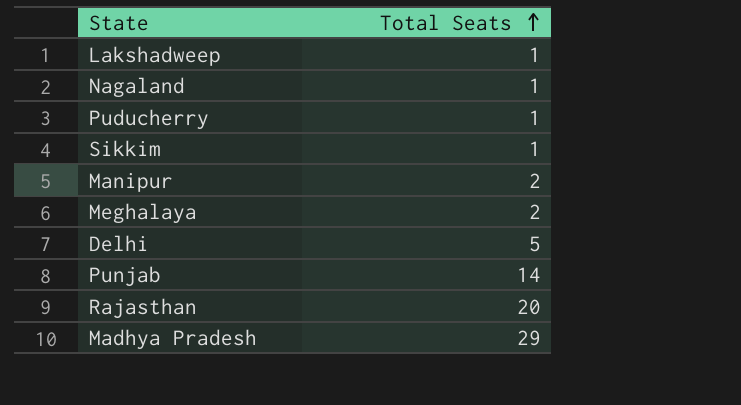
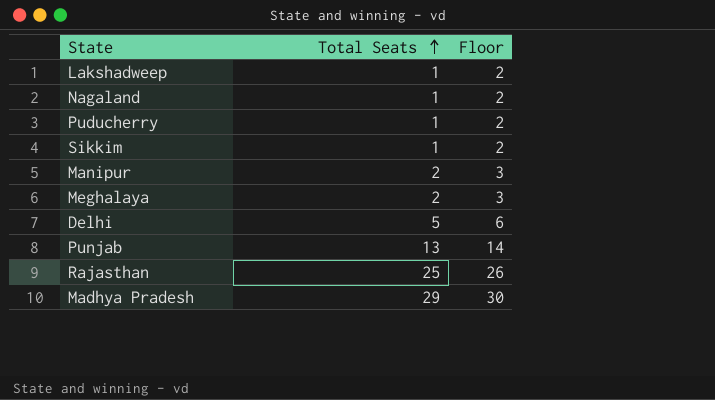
column Floor | formula: none -> [Total Seats] + 1
Punjab | Total Seats: 14 -> 13
Rajasthan | Total Seats: 20 -> 25

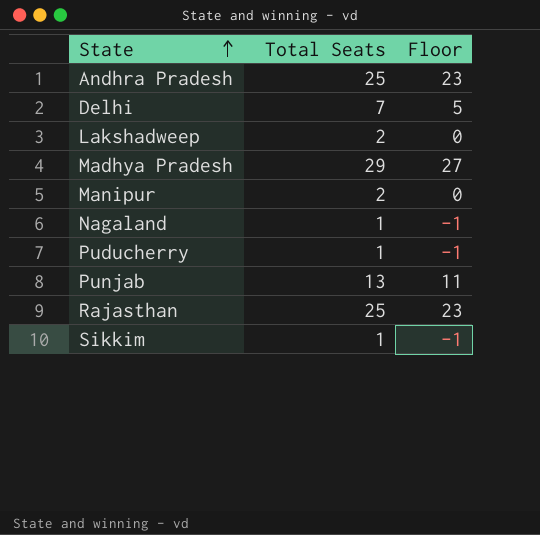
row order: Total Seats ascending -> State ascending
column Floor | formula: [Total Seats] + 1 -> [Total Seats] - 2
row Meghalaya: 2 | 3 -> none
row Andhra Pradesh: none -> 25 | 23
Delhi | Total Seats: 5 -> 7
Lakshadweep | Total Seats: 1 -> 2

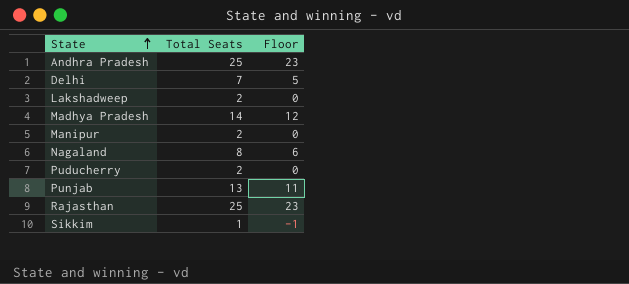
Madhya Pradesh | Total Seats: 29 -> 14
Madhya Pradesh | Floor: 27 -> 12
Nagaland | Total Seats: 1 -> 8
Nagaland | Floor: -1 -> 6
Puducherry | Total Seats: 1 -> 2
Puducherry | Floor: -1 -> 0

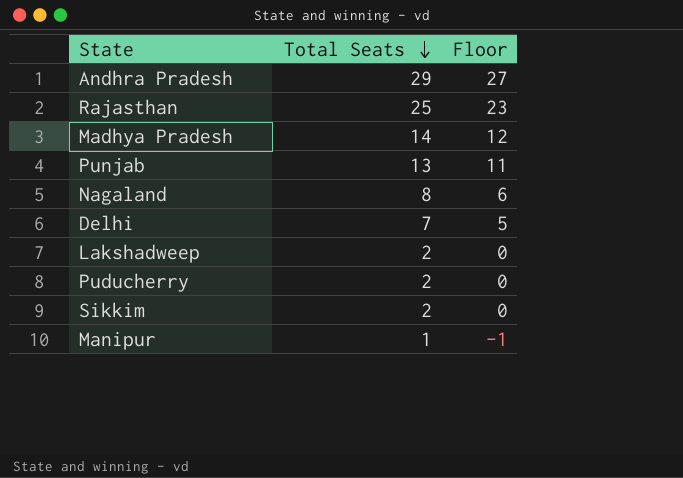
row order: State ascending -> Total Seats descending
Andhra Pradesh | Total Seats: 25 -> 29
Andhra Pradesh | Floor: 23 -> 27
Sikkim | Total Seats: 1 -> 2
Sikkim | Floor: -1 -> 0
Manipur | Total Seats: 2 -> 1
Manipur | Floor: 0 -> -1

